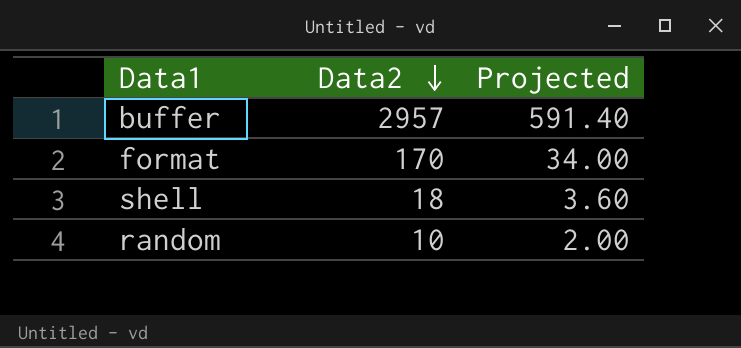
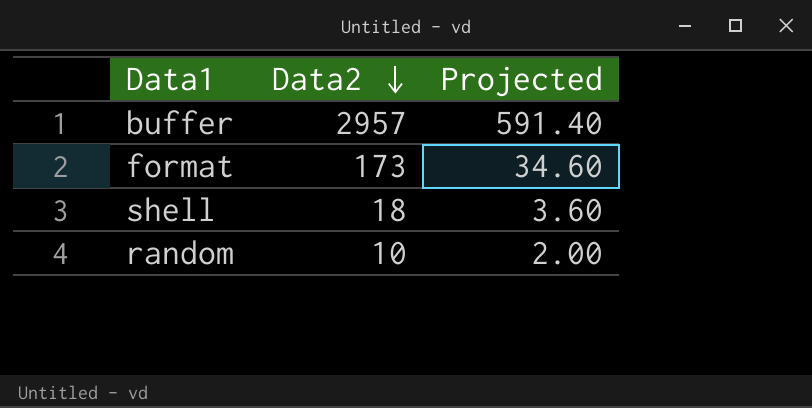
format | Data2: 170 -> 173
format | Projected: 34.00 -> 34.60

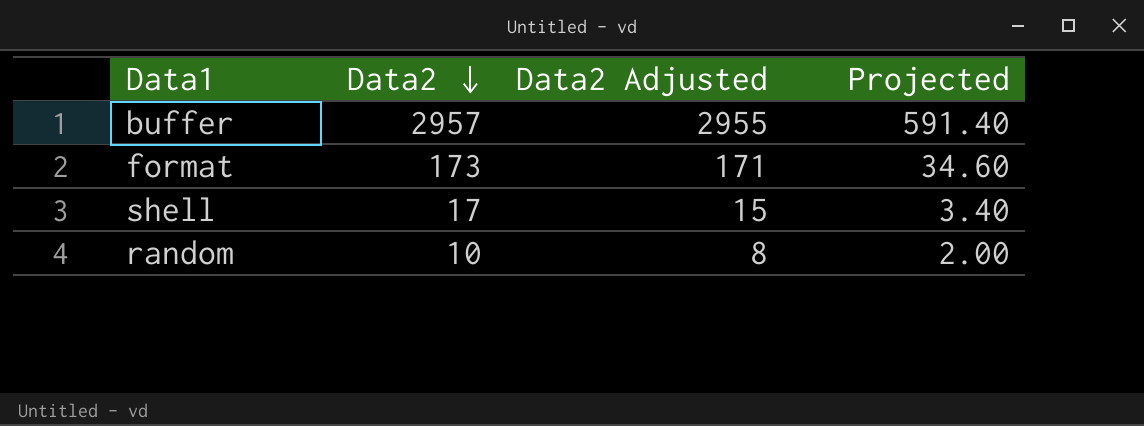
column Data2 Adjusted | formula: none -> [Data2] - 2
shell | Data2: 18 -> 17
shell | Projected: 3.60 -> 3.40

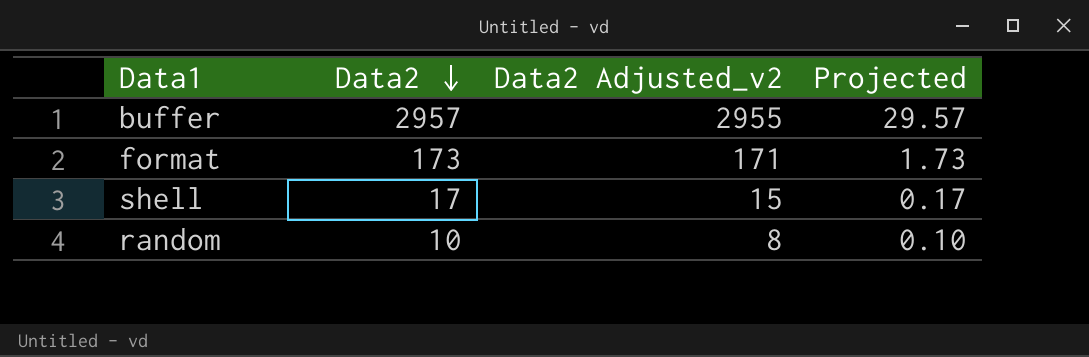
column name: Data2 Adjusted -> Data2 Adjusted_v2
column Projected | formula: [Data2] * 0.2 -> [Data2] * 0.01

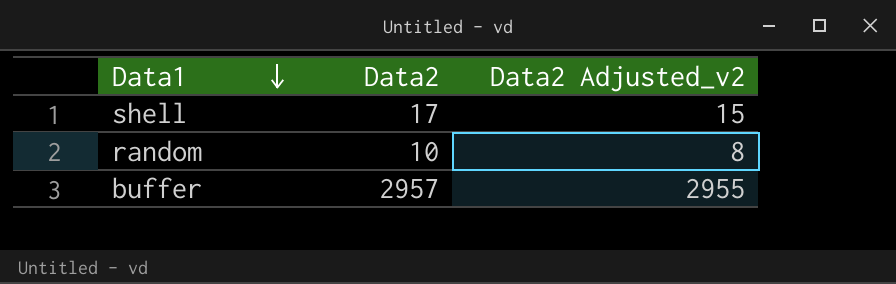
row order: Data2 descending -> Data1 descending
column Projected | formula: [Data2] * 0.01 -> none
row format: 173 | 171 | 1.73 -> none

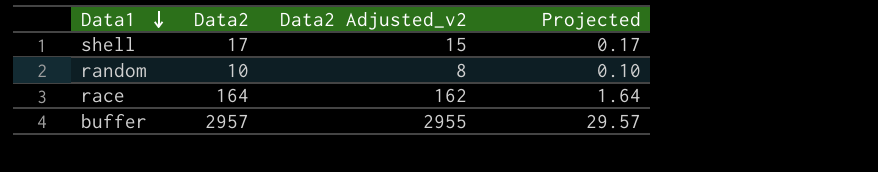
column Projected | formula: none -> [Data2] * 0.01
row race: none -> 164 | 162 | 1.64

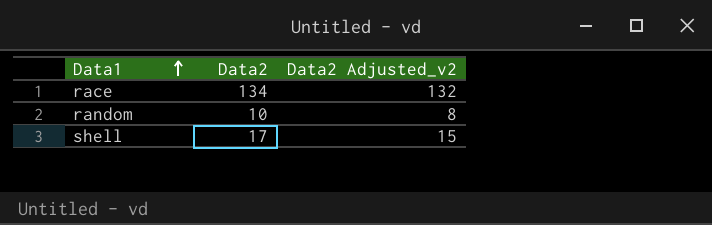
row order: Data1 descending -> Data1 ascending
column Projected | formula: [Data2] * 0.01 -> none
row buffer: 2957 | 2955 | 29.57 -> none
race | Data2: 164 -> 134
race | Data2 Adjusted_v2: 162 -> 132

